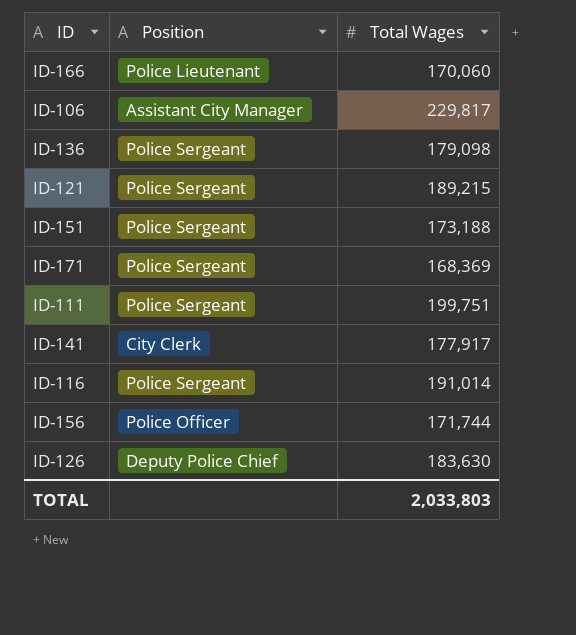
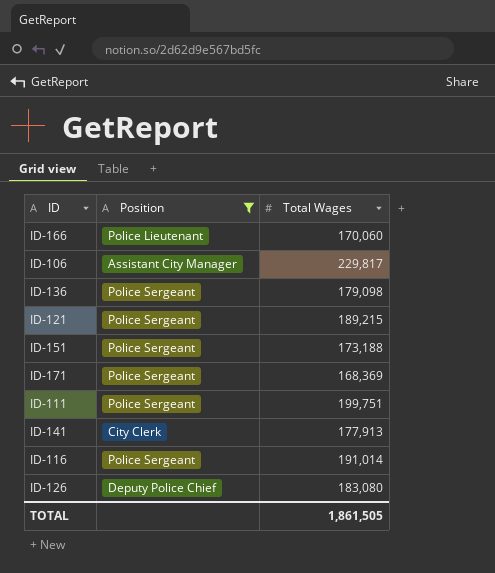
filter: none -> Position != Police Officer
ID-141 | Total Wages: 177,917 -> 177,913
ID-126 | Total Wages: 183,630 -> 183,080
TOTAL | Total Wages: 2,033,803 -> 1,861,505

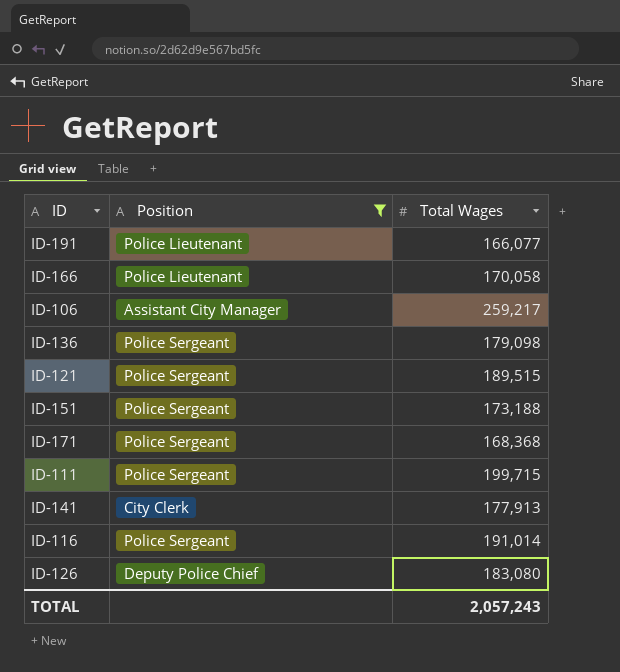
row ID-191: none -> Police Lieutenant | 166,077
ID-166 | Total Wages: 170,060 -> 170,058
ID-106 | Total Wages: 229,817 -> 259,217
ID-121 | Total Wages: 189,215 -> 189,515
ID-171 | Total Wages: 168,369 -> 168,368
ID-111 | Total Wages: 199,751 -> 199,715
TOTAL | Total Wages: 1,861,505 -> 2,057,243

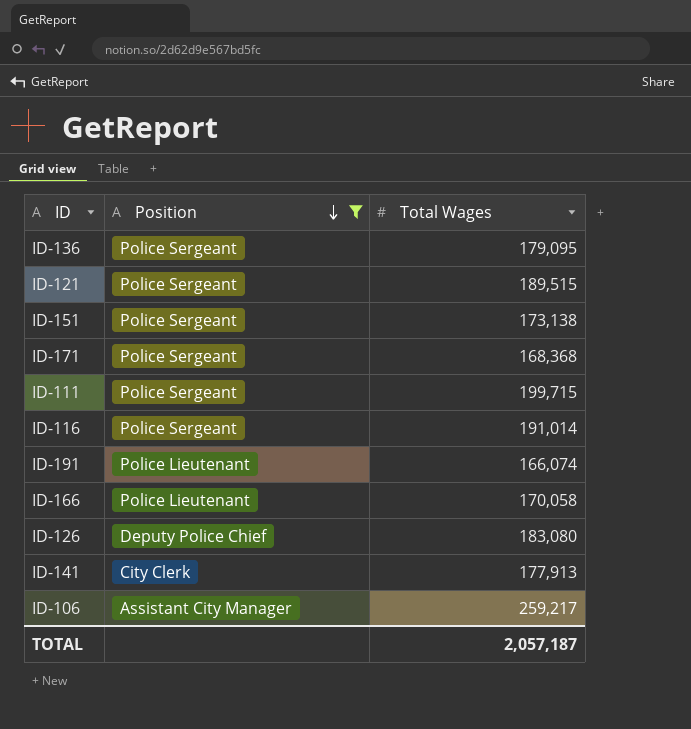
row order: none -> Position descending
ID-136 | Total Wages: 179,098 -> 179,095
ID-151 | Total Wages: 173,188 -> 173,138
ID-191 | Total Wages: 166,077 -> 166,074
TOTAL | Total Wages: 2,057,243 -> 2,057,187

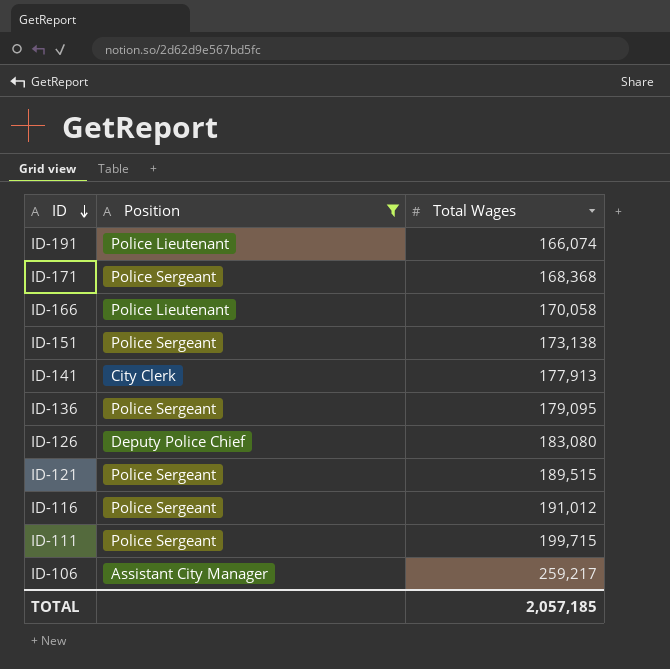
row order: Position descending -> ID descending
ID-116 | Total Wages: 191,014 -> 191,012
TOTAL | Total Wages: 2,057,187 -> 2,057,185

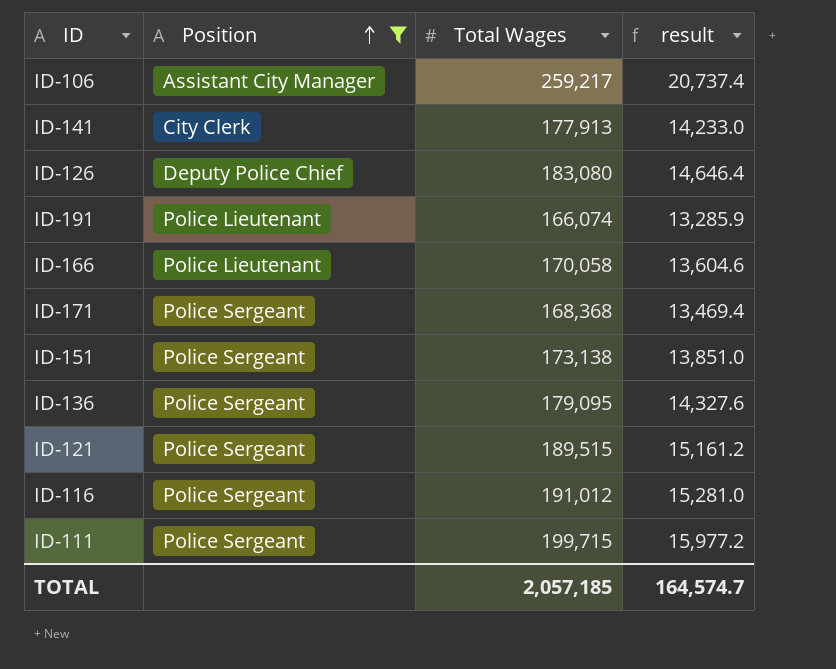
row order: ID descending -> Position ascending
column result | formula: none -> [Total Wages] * 0.08

